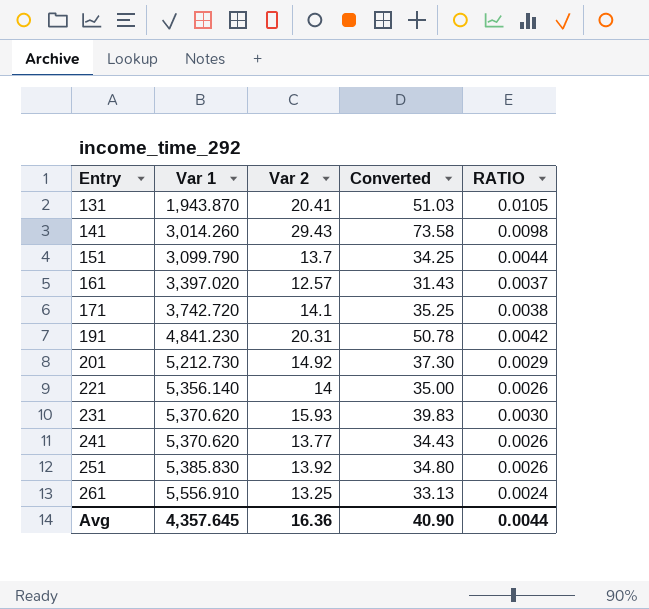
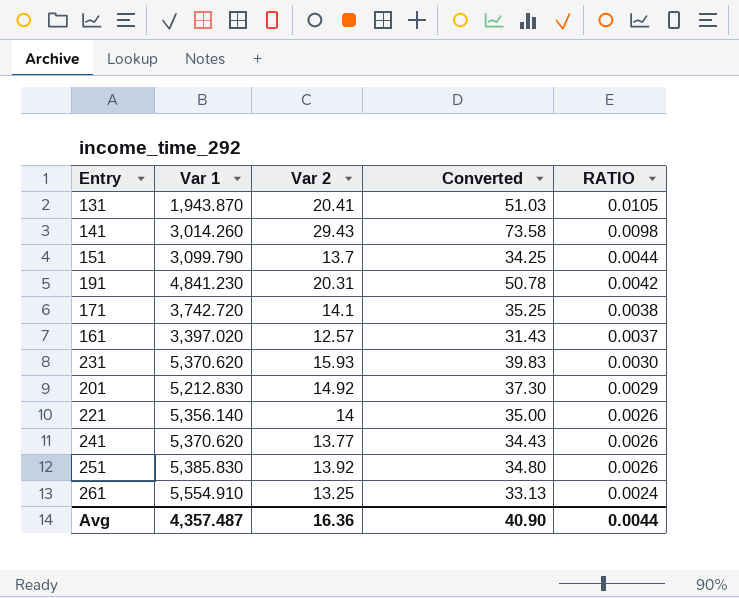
row order: Entry ascending -> RATIO descending
201 | Var 1: 5,212.730 -> 5,212.830
261 | Var 1: 5,556.910 -> 5,554.910
Avg | Var 1: 4,357.645 -> 4,357.487

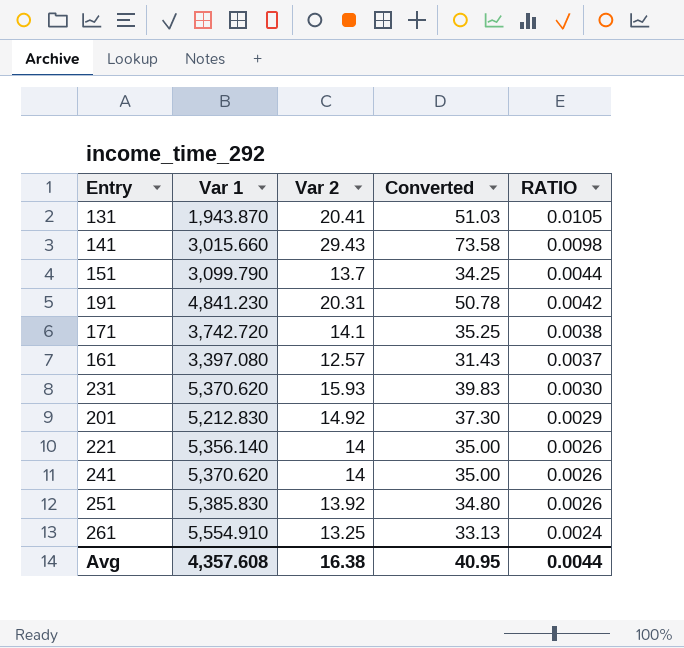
141 | Var 1: 3,014.260 -> 3,015.660
161 | Var 1: 3,397.020 -> 3,397.080
241 | Var 2: 13.77 -> 14
241 | Converted: 34.43 -> 35.00
Avg | Var 1: 4,357.487 -> 4,357.608
Avg | Var 2: 16.36 -> 16.38
Avg | Converted: 40.90 -> 40.95

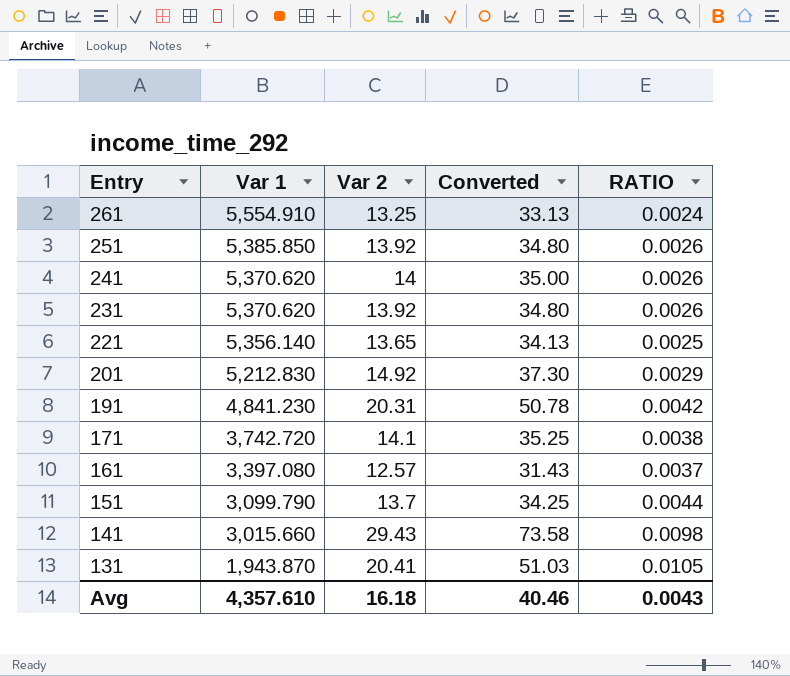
row order: RATIO descending -> Entry descending
251 | Var 1: 5,385.830 -> 5,385.850
231 | Var 2: 15.93 -> 13.92
231 | Converted: 39.83 -> 34.80
231 | RATIO: 0.0030 -> 0.0026
221 | Var 2: 14 -> 13.65
221 | Converted: 35.00 -> 34.13
221 | RATIO: 0.0026 -> 0.0025
Avg | Var 1: 4,357.608 -> 4,357.610
Avg | Var 2: 16.38 -> 16.18
Avg | Converted: 40.95 -> 40.46
Avg | RATIO: 0.0044 -> 0.0043

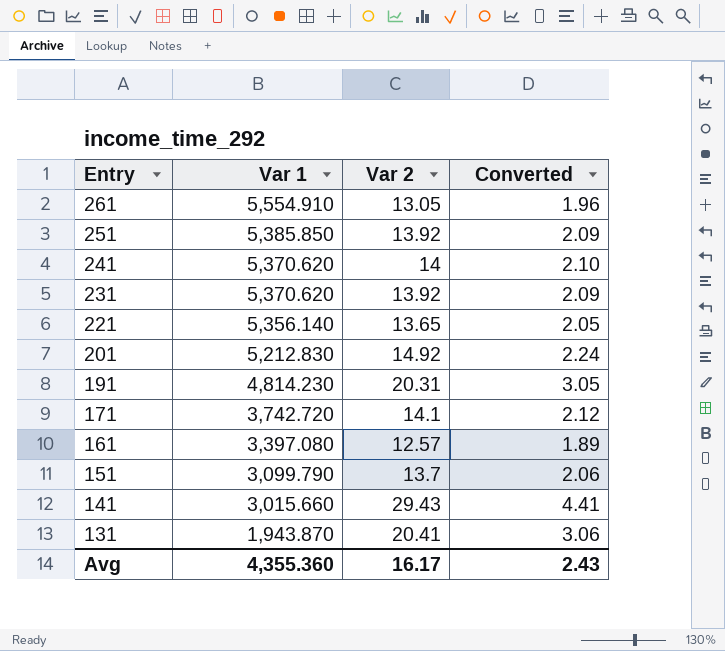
column RATIO | formula: [Var 2] / [Var 1] -> none
column Converted | formula: [Var 2] * 2.5 -> [Var 2] * 0.15
261 | Var 2: 13.25 -> 13.05
191 | Var 1: 4,841.230 -> 4,814.230
Avg | Var 1: 4,357.610 -> 4,355.360
Avg | Var 2: 16.18 -> 16.17
Avg | Converted: 40.46 -> 2.43

